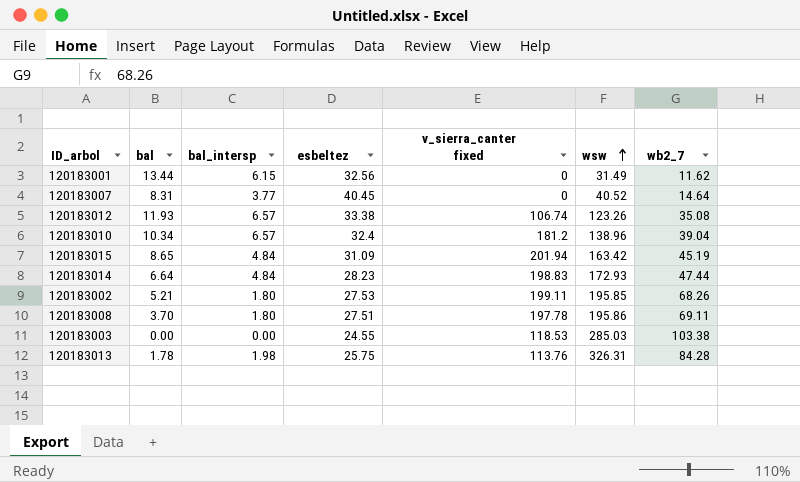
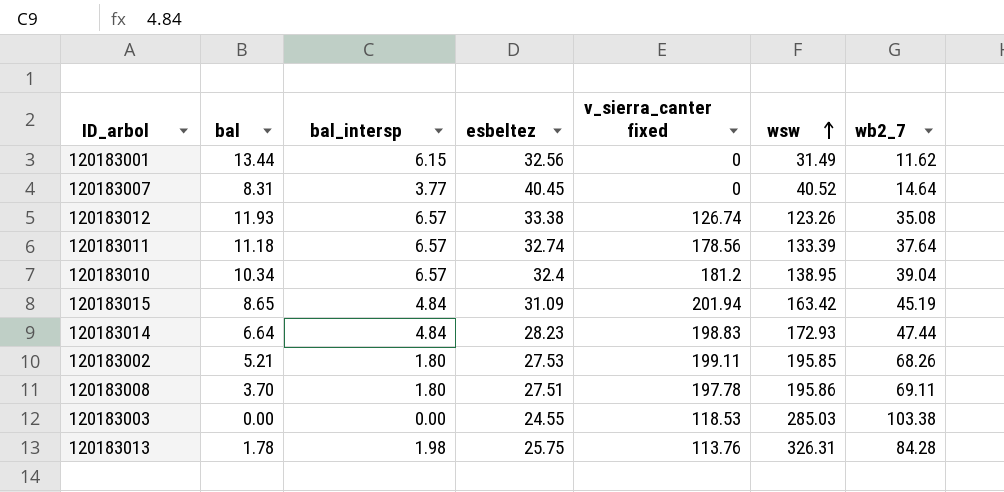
120183012 | v_sierra_canter fixed: 106.74 -> 126.74
row 120183011: none -> 11.18 | 6.57 | 32.74 | 178.56 | 133.39 | 37.64
120183010 | wsw: 138.96 -> 138.95

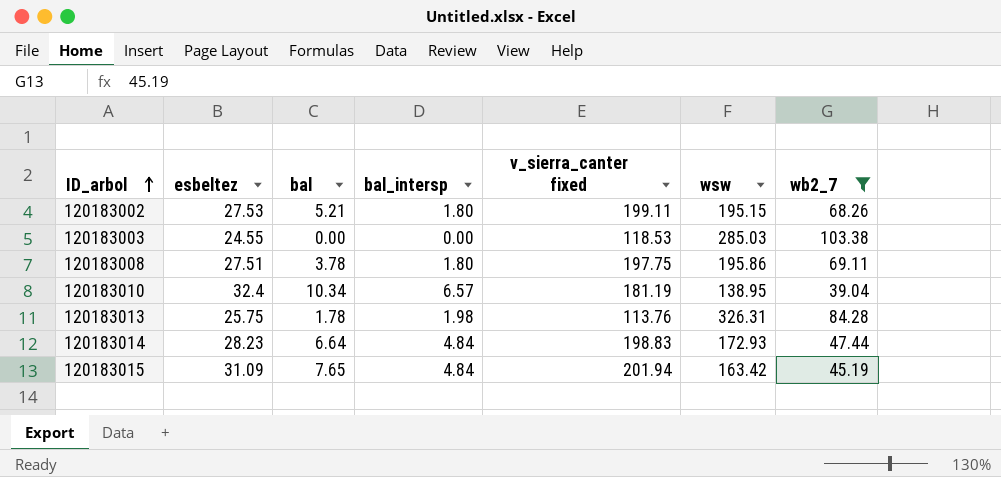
filter: none -> wb2_7 >= 39.04
row order: wsw ascending -> ID_arbol ascending
column esbeltez | position: 4 -> 2
120183002 | wsw: 195.85 -> 195.15
120183008 | bal: 3.70 -> 3.78
120183008 | v_sierra_canter fixed: 197.78 -> 197.75
120183010 | v_sierra_canter fixed: 181.2 -> 181.19
120183015 | bal: 8.65 -> 7.65

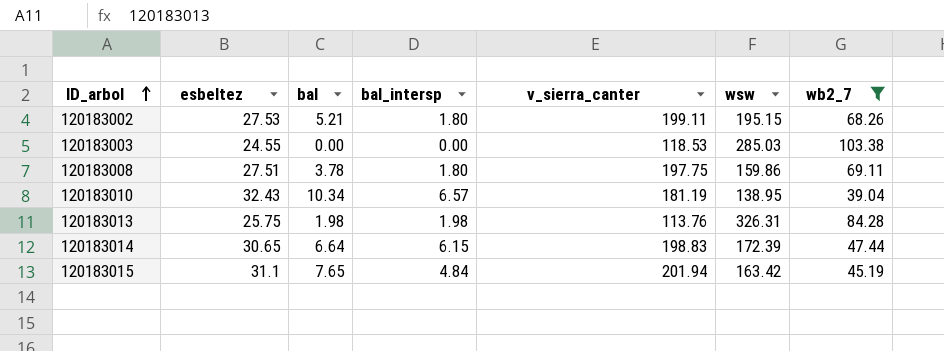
column name: v_sierra_canter fixed -> v_sierra_canter
120183008 | wsw: 195.86 -> 159.86
120183010 | esbeltez: 32.4 -> 32.43
120183013 | bal: 1.78 -> 1.98
120183014 | esbeltez: 28.23 -> 30.65
120183014 | bal_intersp: 4.84 -> 6.15
120183014 | wsw: 172.93 -> 172.39
120183015 | esbeltez: 31.09 -> 31.1

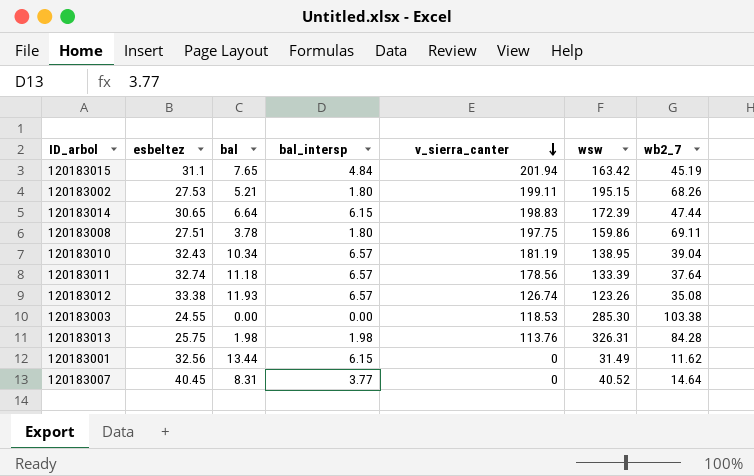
filter: wb2_7 >= 39.04 -> none
row order: ID_arbol ascending -> v_sierra_canter descending
120183003 | wsw: 285.03 -> 285.30

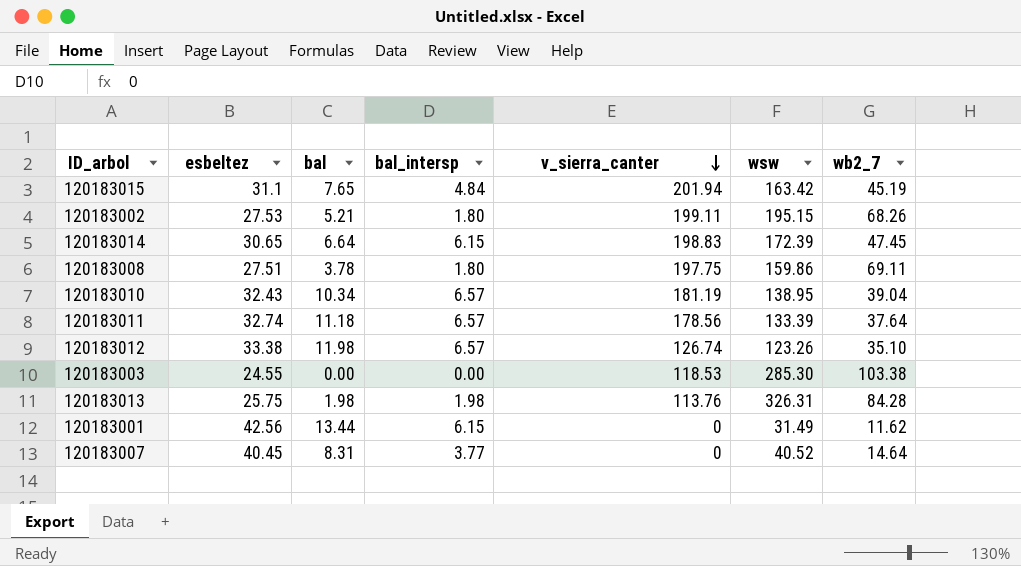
120183014 | wb2_7: 47.44 -> 47.45
120183012 | bal: 11.93 -> 11.98
120183012 | wb2_7: 35.08 -> 35.10
120183001 | esbeltez: 32.56 -> 42.56

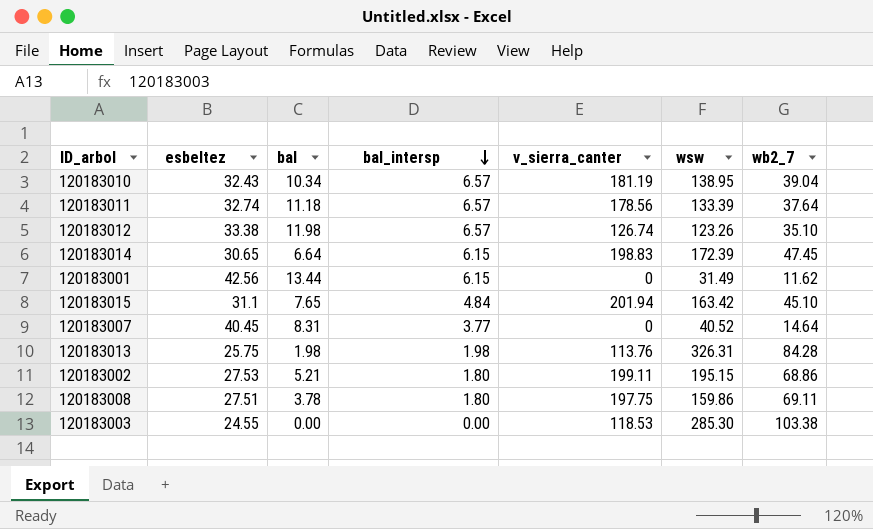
row order: v_sierra_canter descending -> bal_intersp descending
120183015 | wb2_7: 45.19 -> 45.10
120183002 | wb2_7: 68.26 -> 68.86

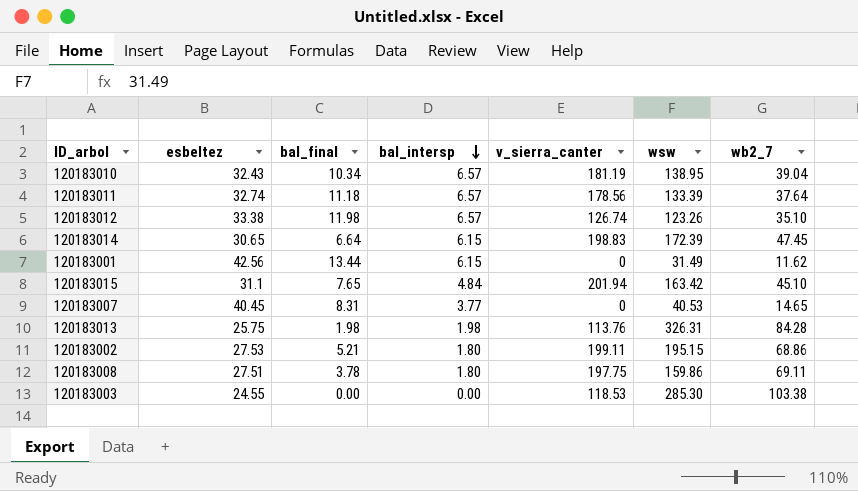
column name: bal -> bal_final
120183007 | wsw: 40.52 -> 40.53
120183007 | wb2_7: 14.64 -> 14.65

